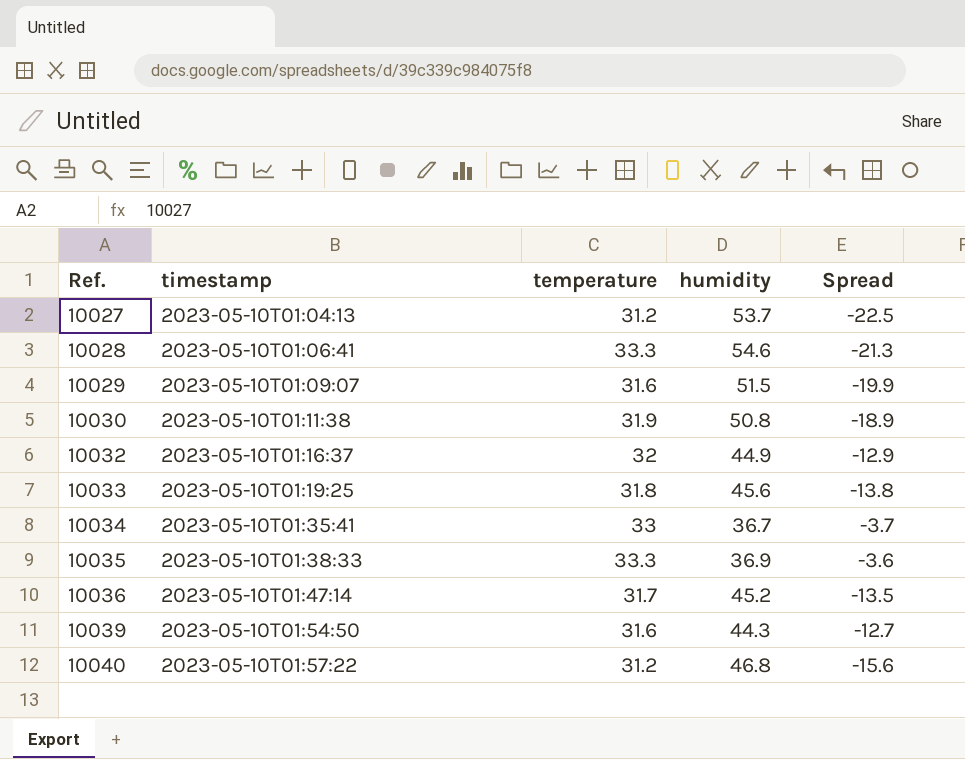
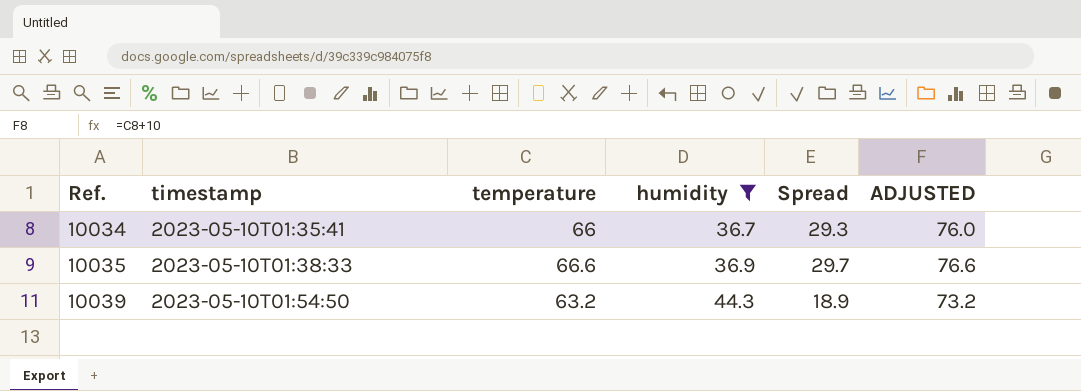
filter: none -> humidity <= 44.3
column ADJUSTED | formula: none -> [temperature] + 10
10034 | temperature: 33 -> 66
10034 | Spread: -3.7 -> 29.3
10035 | temperature: 33.3 -> 66.6
10035 | Spread: -3.6 -> 29.7
10039 | temperature: 31.6 -> 63.2
10039 | Spread: -12.7 -> 18.9

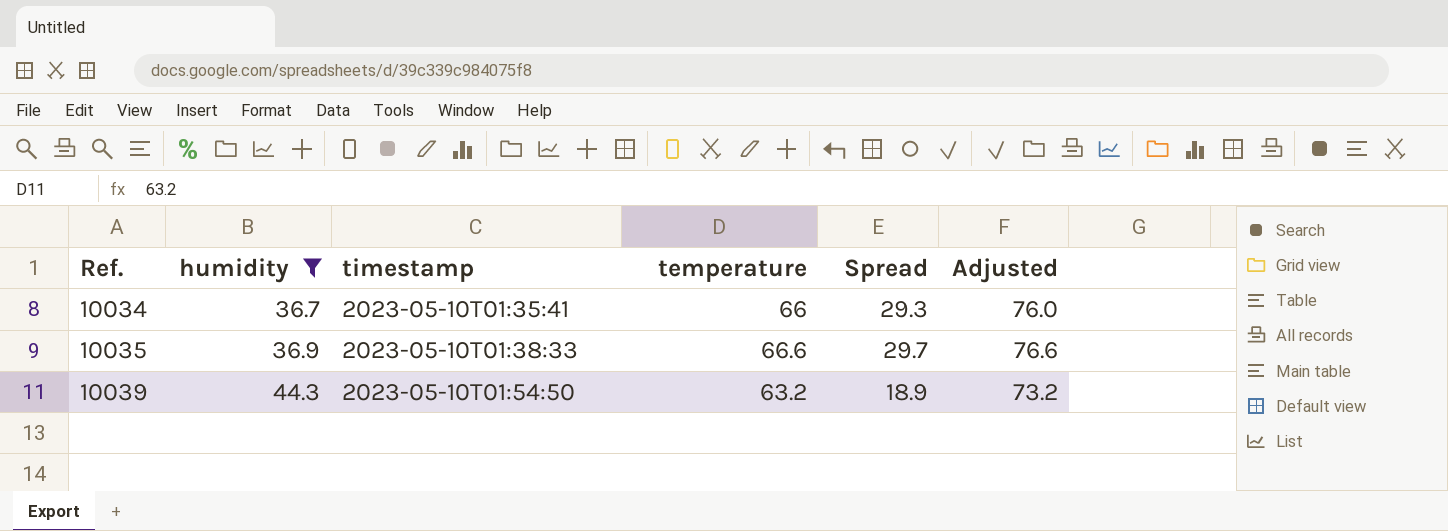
column humidity | position: 4 -> 2
column name: ADJUSTED -> Adjusted

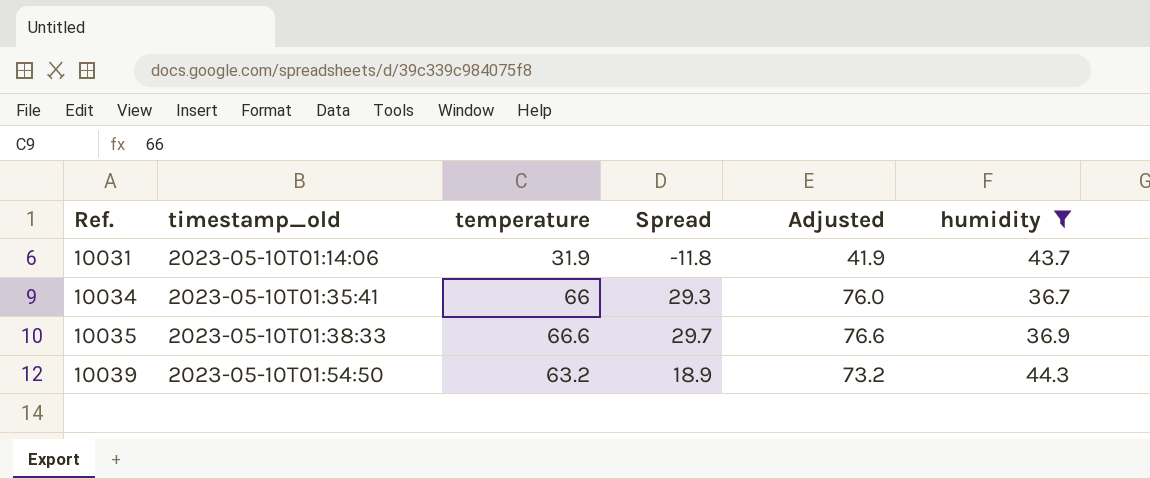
column name: timestamp -> timestamp_old
column humidity | position: 2 -> 6
row 10031: none -> 2023-05-10T01:14:06 | 31.9 | -11.8 | 41.9 | 43.7

